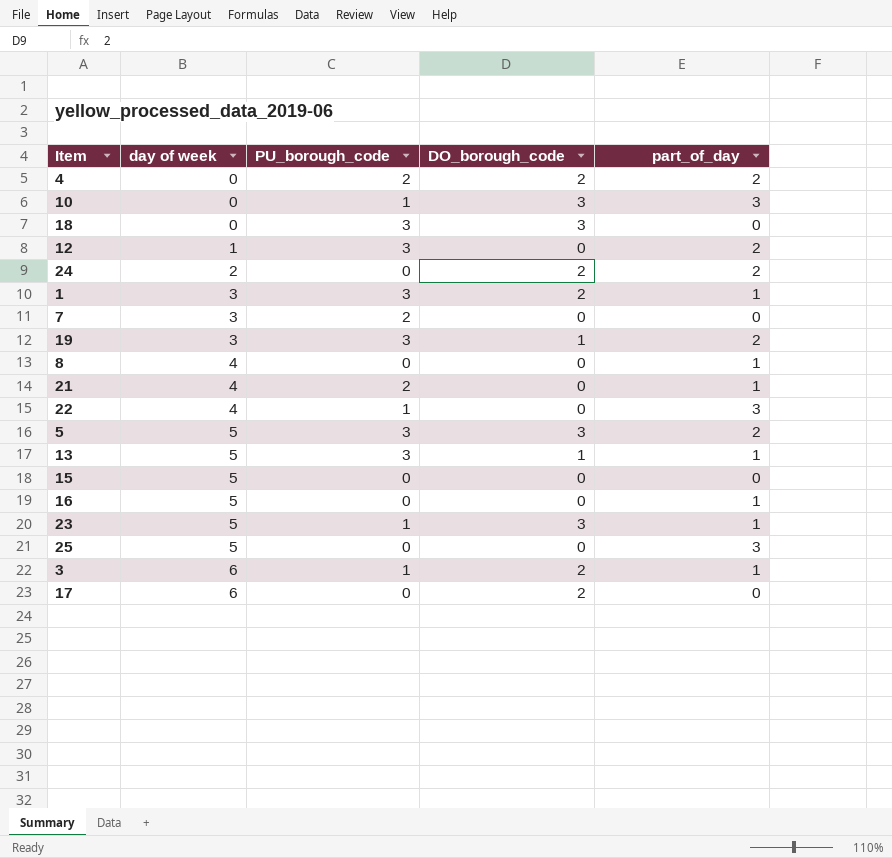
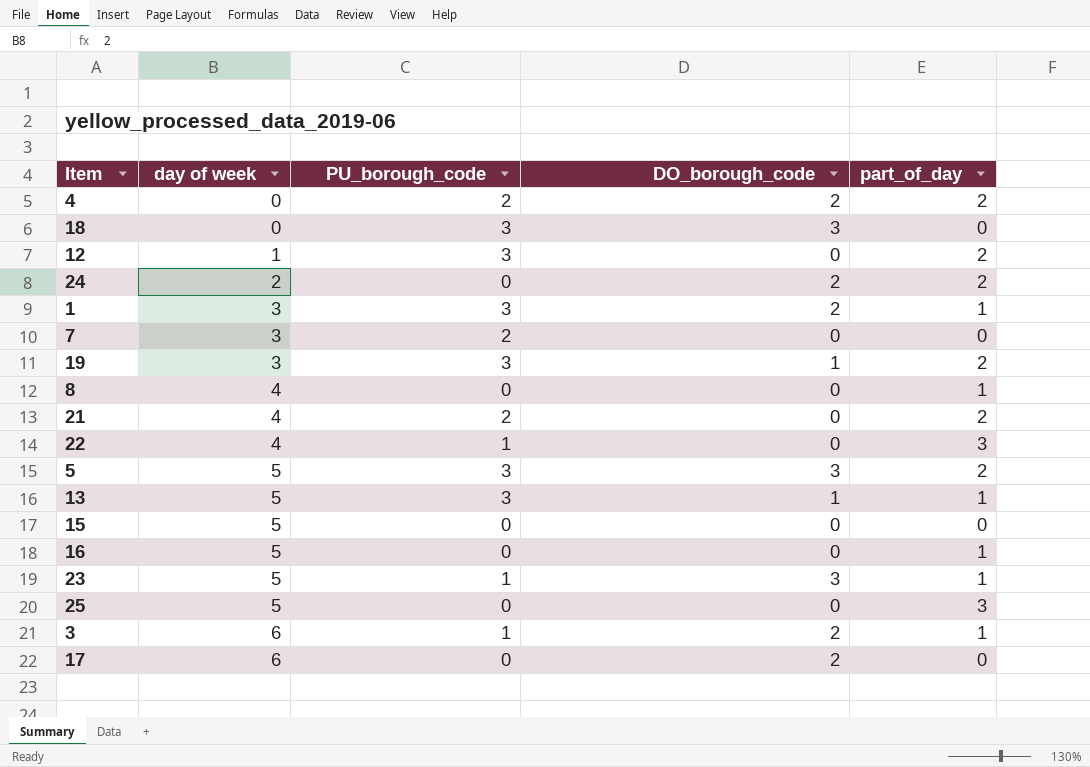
row 10: 0 | 1 | 3 | 3 -> none
21 | part_of_day: 1 -> 2

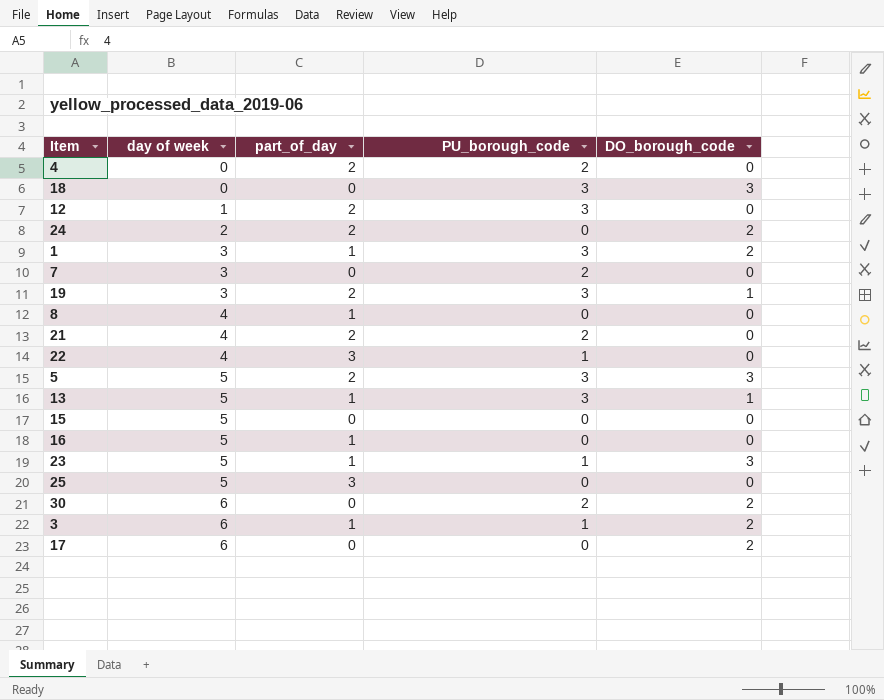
column part_of_day | position: 5 -> 3
4 | DO_borough_code: 2 -> 0
row 30: none -> 6 | 0 | 2 | 2

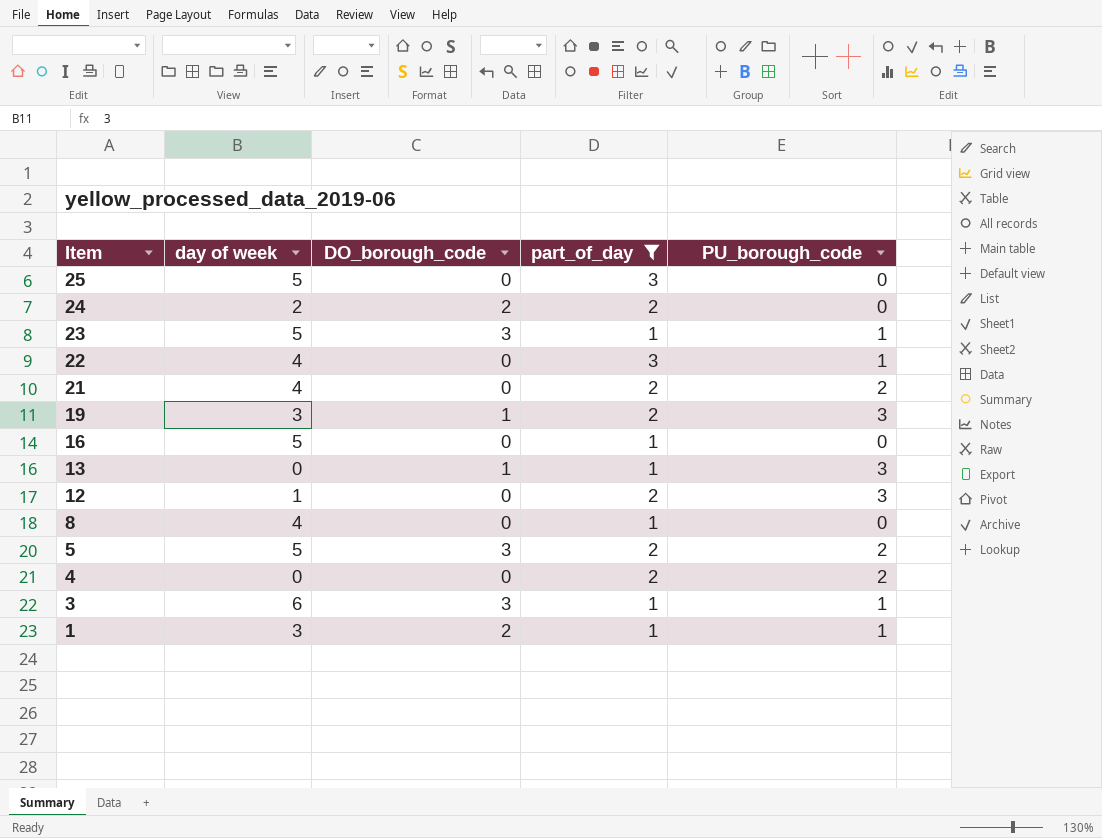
filter: none -> part_of_day != 0
row order: day of week ascending -> Item descending
column DO_borough_code | position: 5 -> 3
13 | day of week: 5 -> 0
5 | PU_borough_code: 3 -> 2
3 | DO_borough_code: 2 -> 3
1 | PU_borough_code: 3 -> 1

